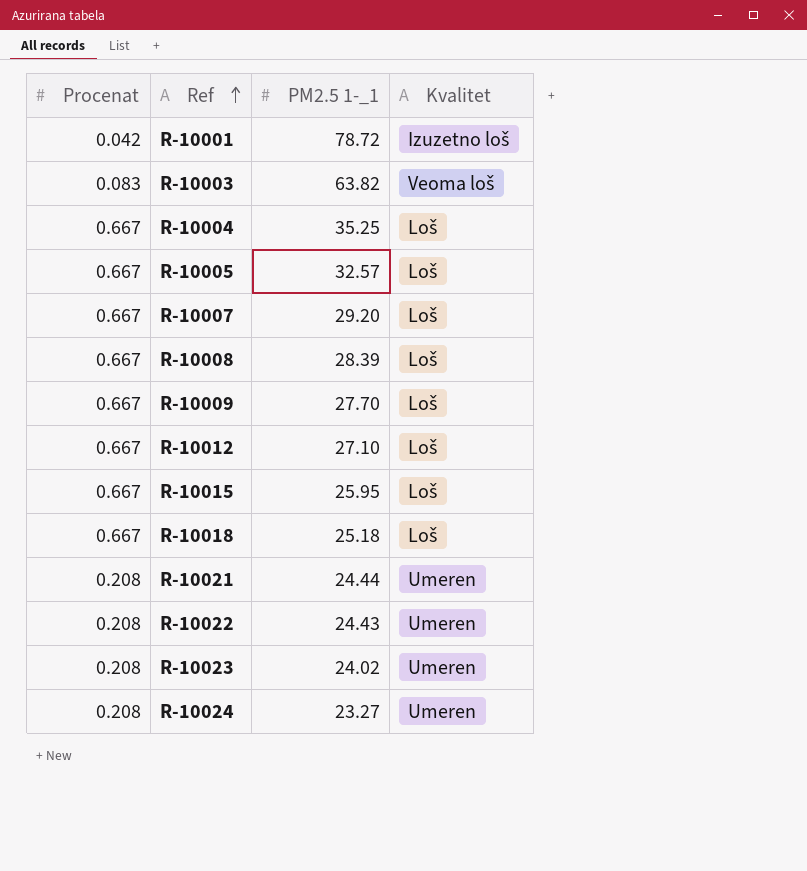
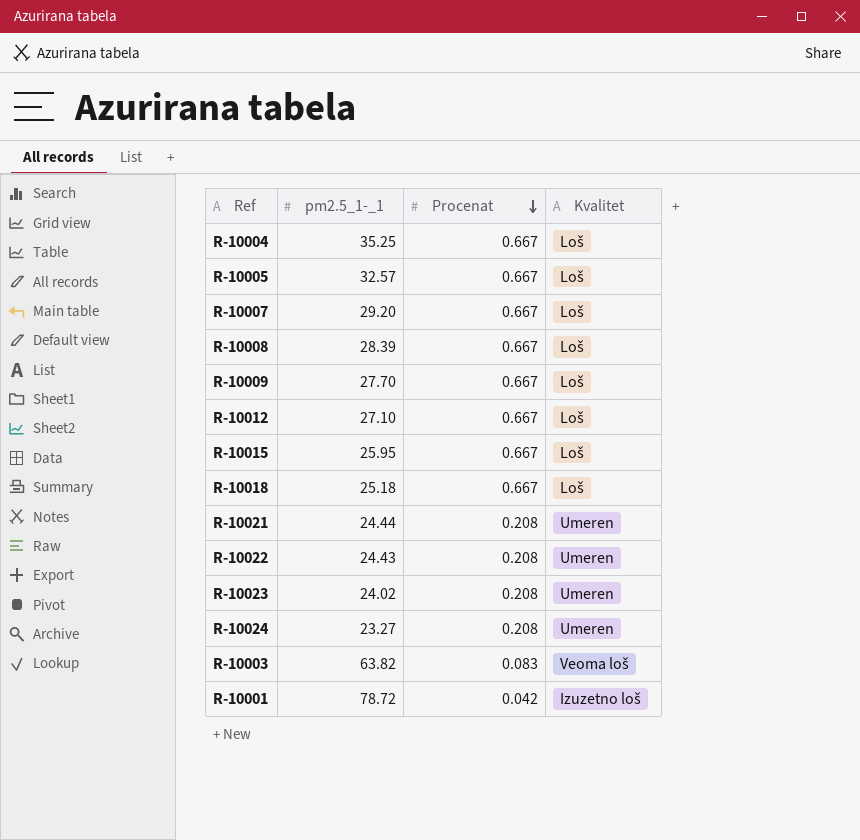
row order: Ref ascending -> Procenat descending
column name: PM2.5 1-_1 -> pm2.5_1-_1
column Procenat | position: 1 -> 3

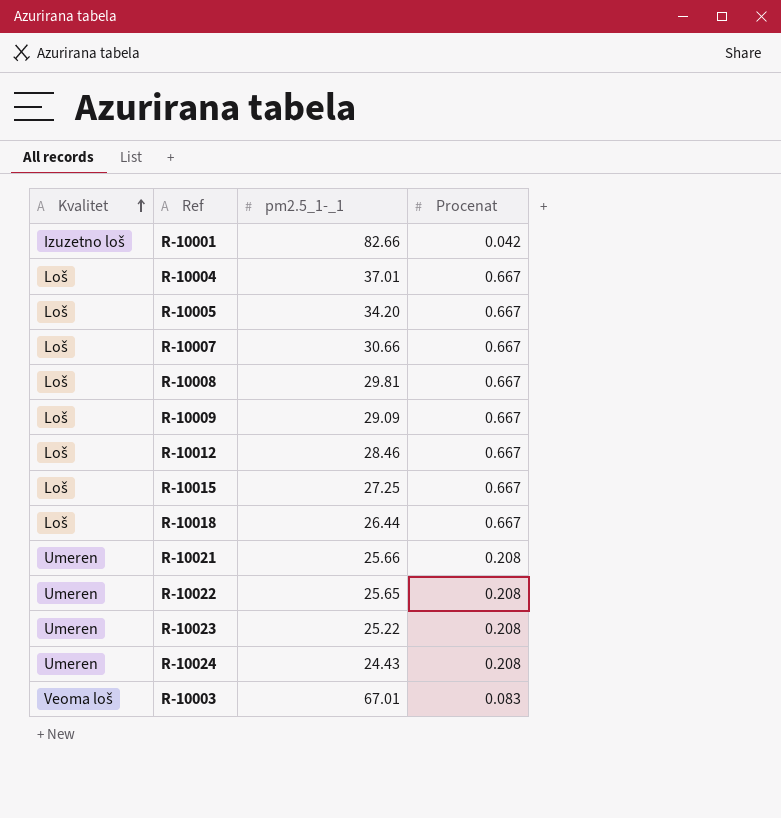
row order: Procenat descending -> Kvalitet ascending
column Kvalitet | position: 4 -> 1
R-10001 | pm2.5_1-_1: 78.72 -> 82.66
R-10004 | pm2.5_1-_1: 35.25 -> 37.01
R-10005 | pm2.5_1-_1: 32.57 -> 34.20
R-10007 | pm2.5_1-_1: 29.20 -> 30.66
R-10008 | pm2.5_1-_1: 28.39 -> 29.81
R-10009 | pm2.5_1-_1: 27.70 -> 29.09
R-10012 | pm2.5_1-_1: 27.10 -> 28.46
R-10015 | pm2.5_1-_1: 25.95 -> 27.25
R-10018 | pm2.5_1-_1: 25.18 -> 26.44
R-10021 | pm2.5_1-_1: 24.44 -> 25.66
R-10022 | pm2.5_1-_1: 24.43 -> 25.65
R-10023 | pm2.5_1-_1: 24.02 -> 25.22
R-10024 | pm2.5_1-_1: 23.27 -> 24.43
R-10003 | pm2.5_1-_1: 63.82 -> 67.01

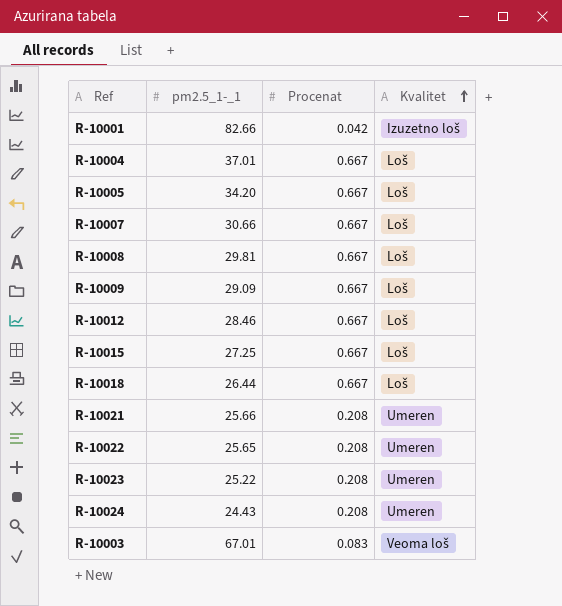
column Kvalitet | position: 1 -> 4

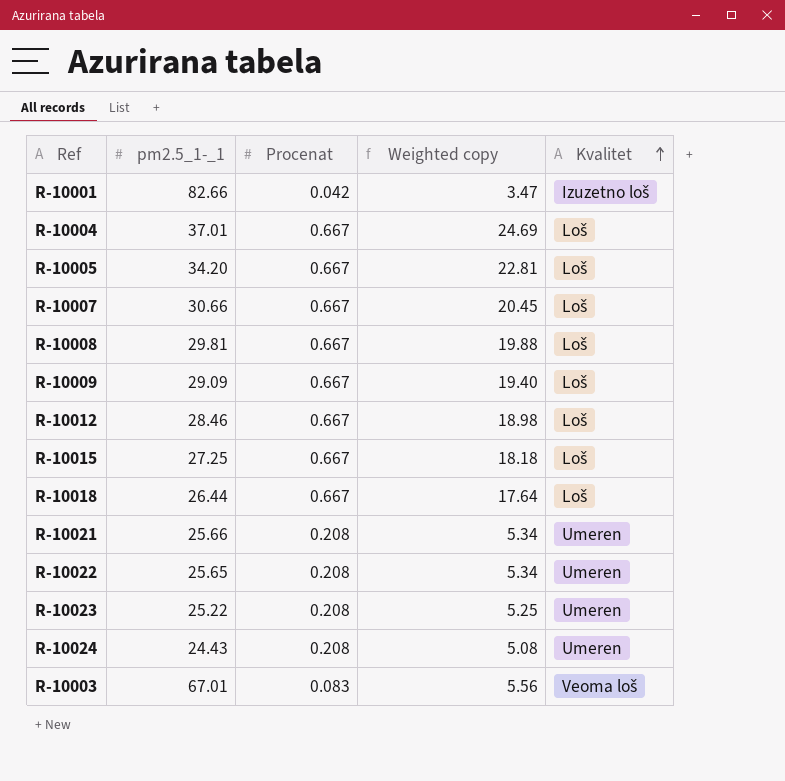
column Weighted copy | formula: none -> [pm2.5_1-_1] * [Procenat]

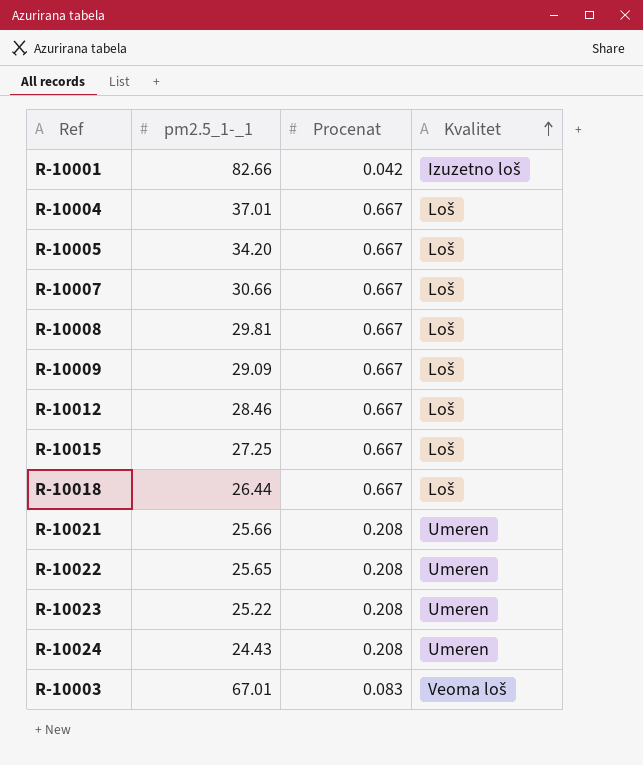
column Weighted copy | formula: [pm2.5_1-_1] * [Procenat] -> none

